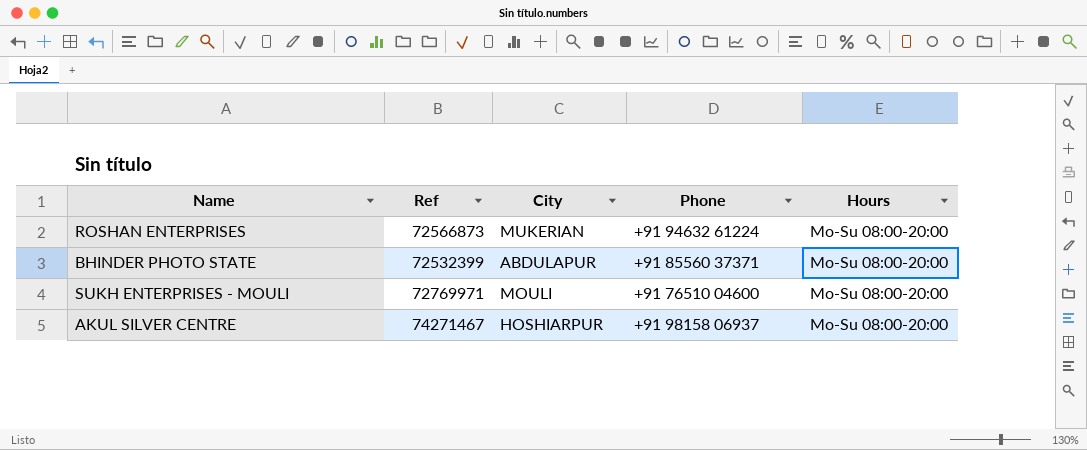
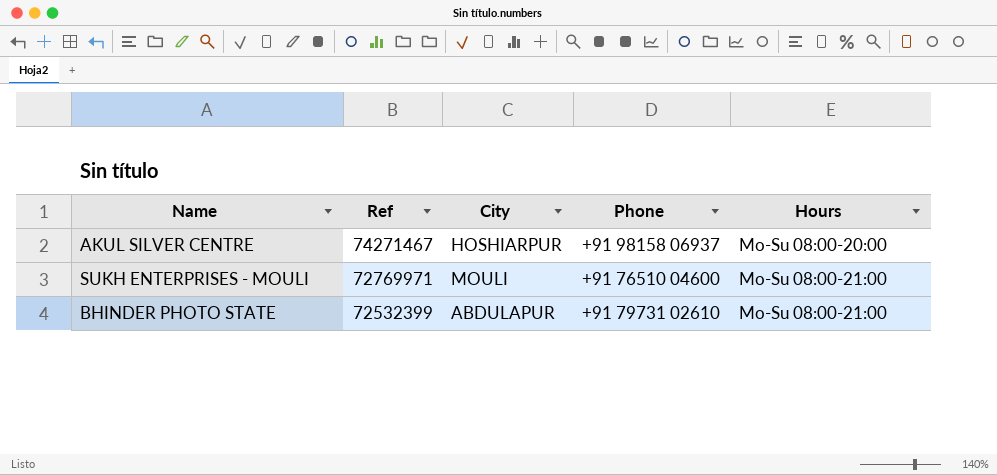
row order: none -> Ref descending
row ROSHAN ENTERPRISES: 72566873 | MUKERIAN | +91 94632 61224 | Mo-Su 08:00-20:00 -> none
SUKH ENTERPRISES - MOULI | Hours: Mo-Su 08:00-20:00 -> Mo-Su 08:00-21:00
BHINDER PHOTO STATE | Phone: +91 85560 37371 -> +91 79731 02610
BHINDER PHOTO STATE | Hours: Mo-Su 08:00-20:00 -> Mo-Su 08:00-21:00

